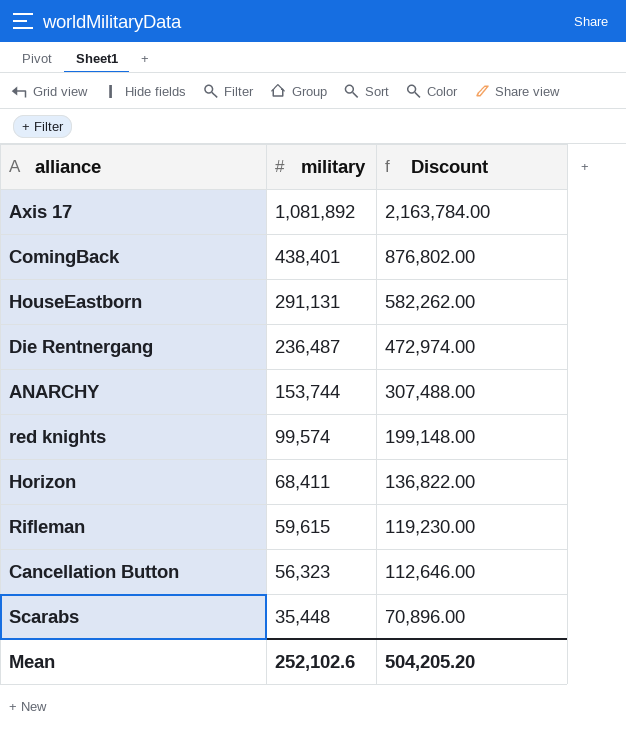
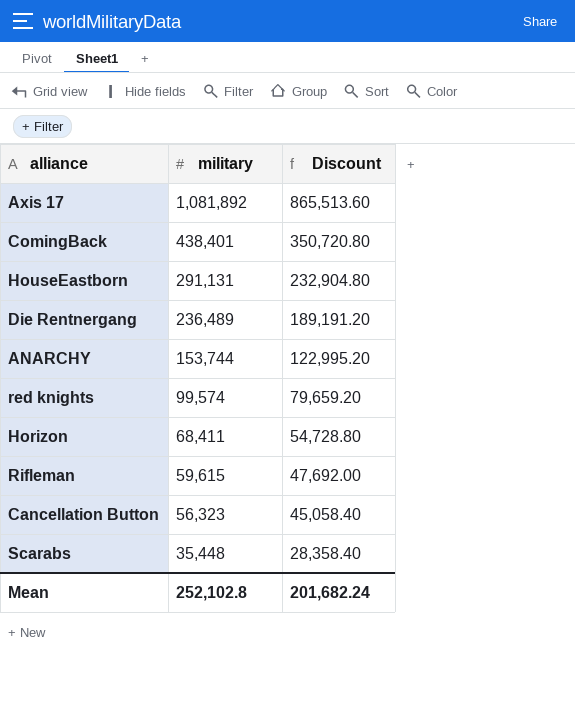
column Discount | formula: [military] * 2 -> [military] * 0.8
Die Rentnergang | military: 236,487 -> 236,489
Mean | military: 252,102.6 -> 252,102.8
Mean | Discount: 504,205.20 -> 201,682.24

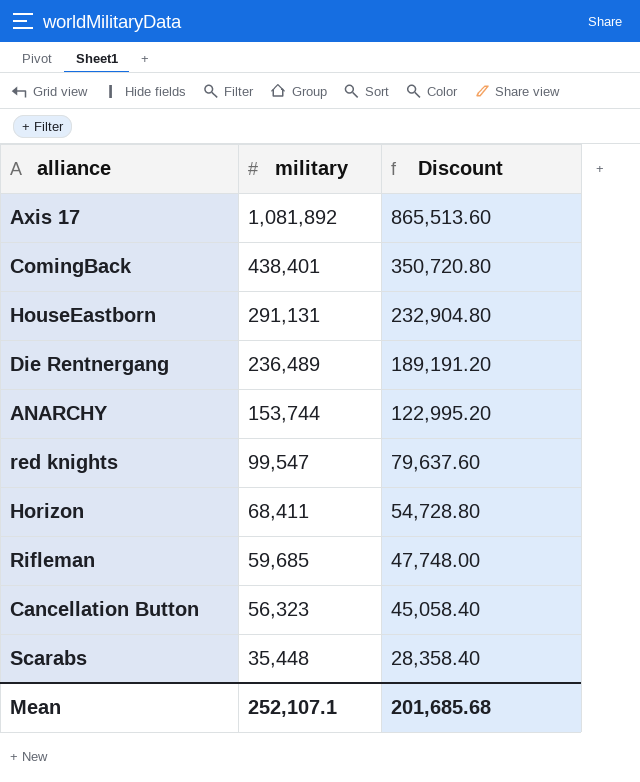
red knights | military: 99,574 -> 99,547
red knights | Discount: 79,659.20 -> 79,637.60
Rifleman | military: 59,615 -> 59,685
Rifleman | Discount: 47,692.00 -> 47,748.00
Mean | military: 252,102.8 -> 252,107.1
Mean | Discount: 201,682.24 -> 201,685.68

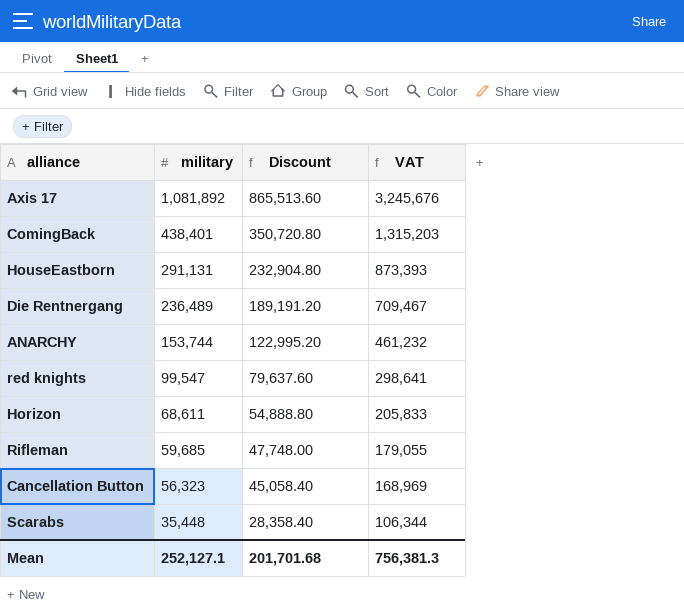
column VAT | formula: none -> [military] * 3
Horizon | military: 68,411 -> 68,611
Horizon | Discount: 54,728.80 -> 54,888.80
Mean | military: 252,107.1 -> 252,127.1
Mean | Discount: 201,685.68 -> 201,701.68

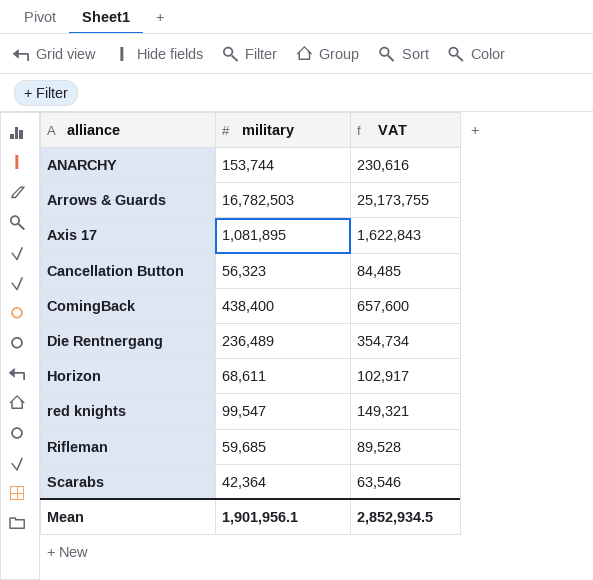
row order: military descending -> alliance ascending
column Discount | formula: [military] * 0.8 -> none
column VAT | formula: [military] * 3 -> [military] * 1.5
row HouseEastborn: 291,131 | 232,904.80 | 873,393 -> none
row Arrows & Guards: none -> 16,782,503 | 25,173,755
Axis 17 | military: 1,081,892 -> 1,081,895
ComingBack | military: 438,401 -> 438,400
Scarabs | military: 35,448 -> 42,364
Mean | military: 252,127.1 -> 1,901,956.1
Mean | VAT: 756,381.3 -> 2,852,934.5

